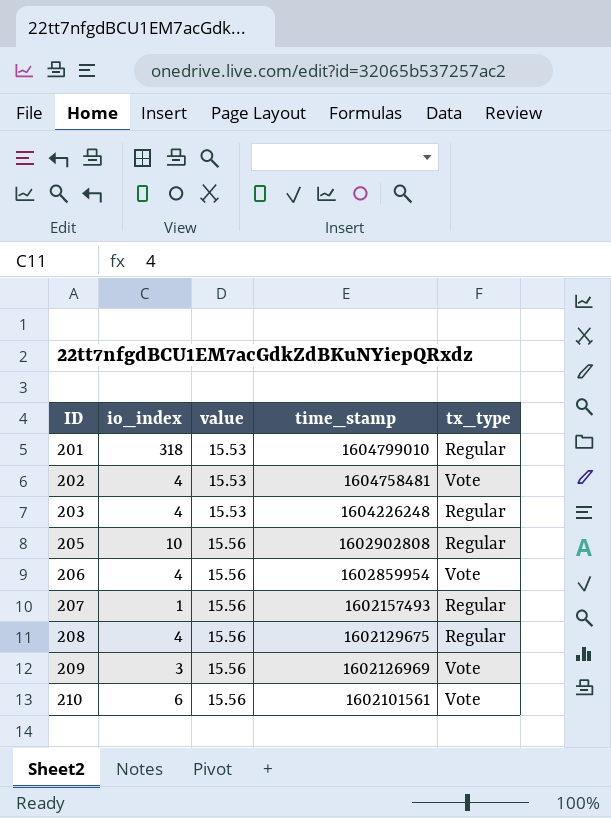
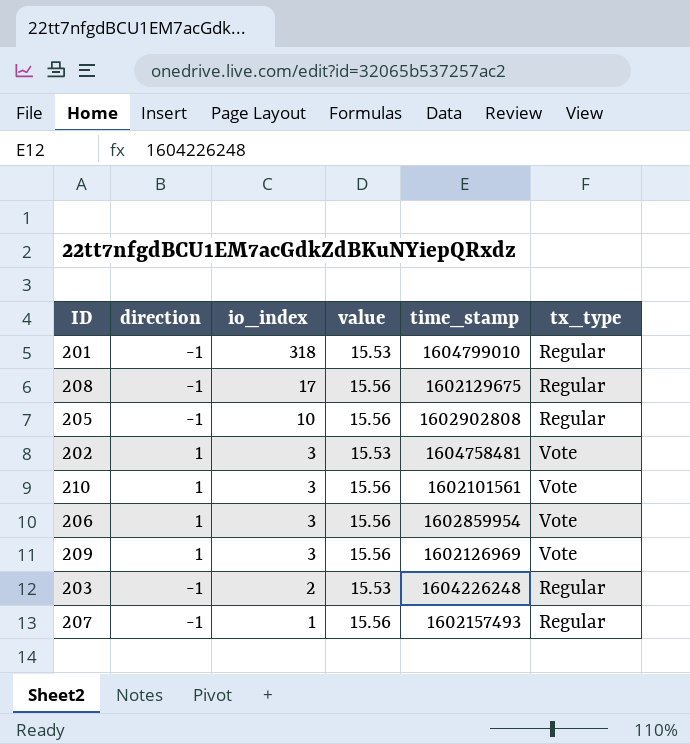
row order: ID ascending -> io_index descending
column direction | position: none -> 2
208 | io_index: 4 -> 17
202 | io_index: 4 -> 3
210 | io_index: 6 -> 3
206 | io_index: 4 -> 3
203 | io_index: 4 -> 2

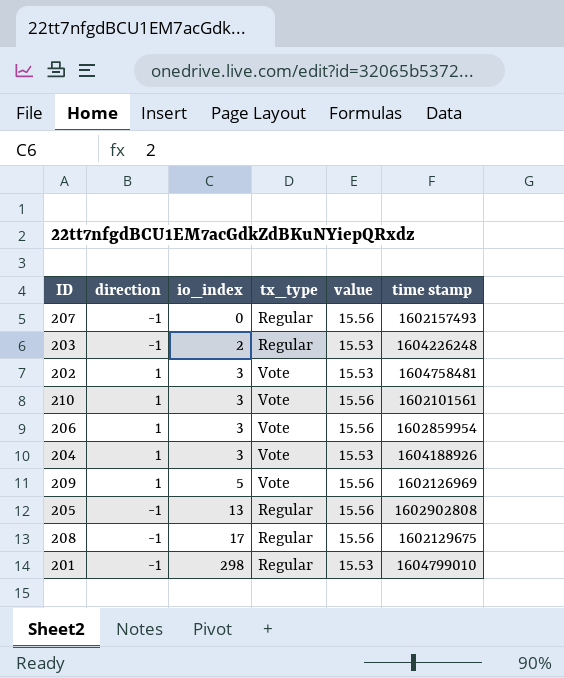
row order: io_index descending -> io_index ascending
column tx_type | position: 6 -> 4
column name: time_stamp -> time stamp
207 | io_index: 1 -> 0
row 204: none -> 1 | 3 | Vote | 15.53 | 1604188926
209 | io_index: 3 -> 5
205 | io_index: 10 -> 13
201 | io_index: 318 -> 298

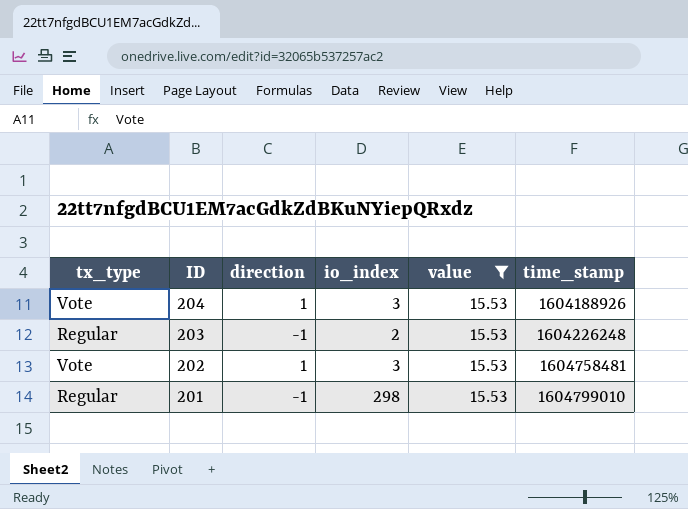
filter: none -> value = 15.53
row order: io_index ascending -> ID descending
column tx_type | position: 4 -> 1
column name: time stamp -> time_stamp

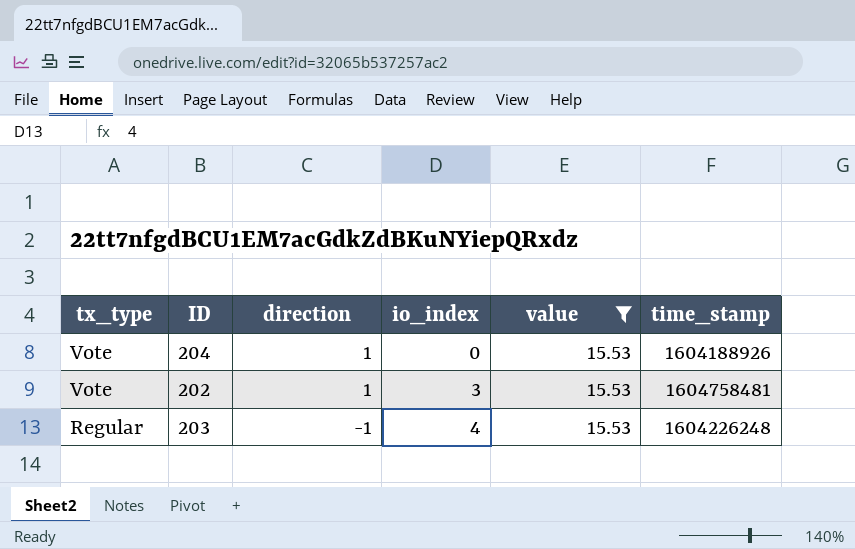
row order: ID descending -> tx_type descending
row 201: Regular | -1 | 298 | 15.53 | 1604799010 -> none
204 | io_index: 3 -> 0
203 | io_index: 2 -> 4

